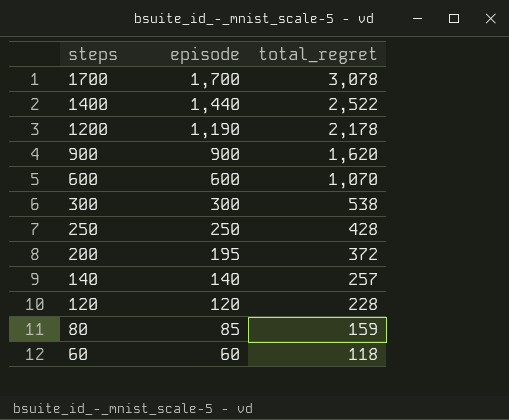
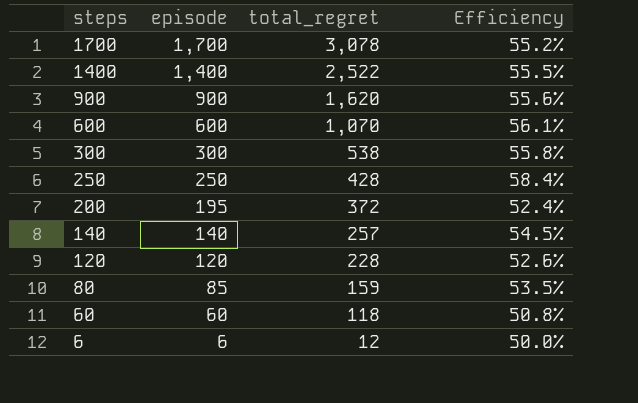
column Efficiency | formula: none -> [episode] / [total_regret]
row 1200: 1,190 | 2,178 -> none
1400 | episode: 1,440 -> 1,400
row 6: none -> 6 | 12 | 50.0%

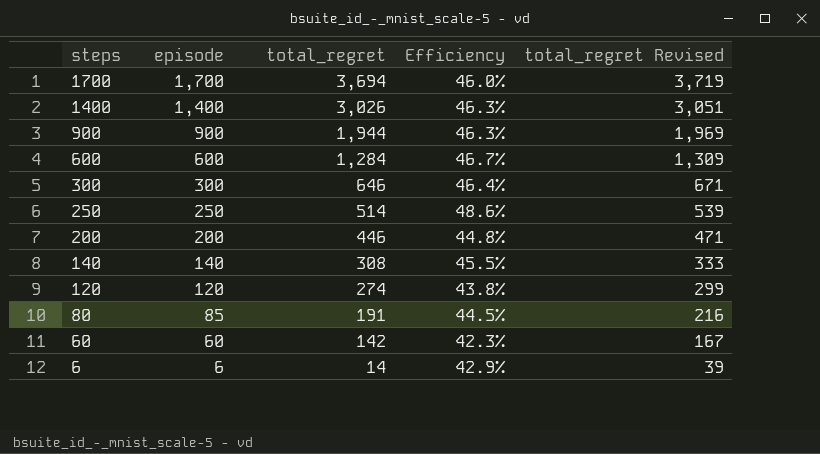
column total_regret Revised | formula: none -> [total_regret] + 25
1700 | total_regret: 3,078 -> 3,694
1700 | Efficiency: 55.2% -> 46.0%
1400 | total_regret: 2,522 -> 3,026
1400 | Efficiency: 55.5% -> 46.3%
900 | total_regret: 1,620 -> 1,944
900 | Efficiency: 55.6% -> 46.3%
600 | total_regret: 1,070 -> 1,284
600 | Efficiency: 56.1% -> 46.7%
300 | total_regret: 538 -> 646
300 | Efficiency: 55.8% -> 46.4%
250 | total_regret: 428 -> 514
250 | Efficiency: 58.4% -> 48.6%
200 | episode: 195 -> 200
200 | total_regret: 372 -> 446
200 | Efficiency: 52.4% -> 44.8%
140 | total_regret: 257 -> 308
140 | Efficiency: 54.5% -> 45.5%
120 | total_regret: 228 -> 274
120 | Efficiency: 52.6% -> 43.8%
80 | total_regret: 159 -> 191
80 | Efficiency: 53.5% -> 44.5%
60 | total_regret: 118 -> 142
60 | Efficiency: 50.8% -> 42.3%
6 | total_regret: 12 -> 14
6 | Efficiency: 50.0% -> 42.9%

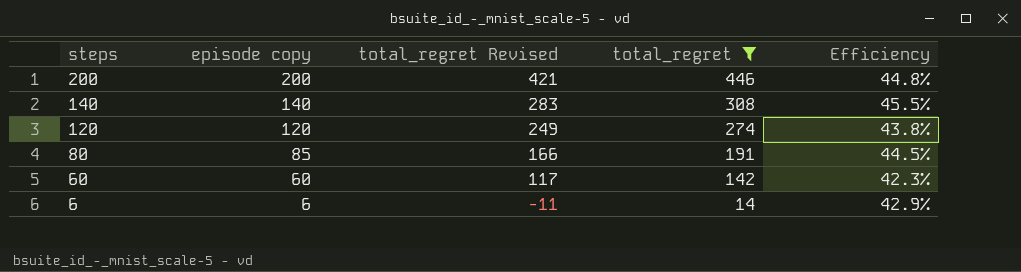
filter: none -> total_regret <= 446
column name: episode -> episode copy
column total_regret Revised | formula: [total_regret] + 25 -> [total_regret] - 25
column total_regret Revised | position: 5 -> 3

